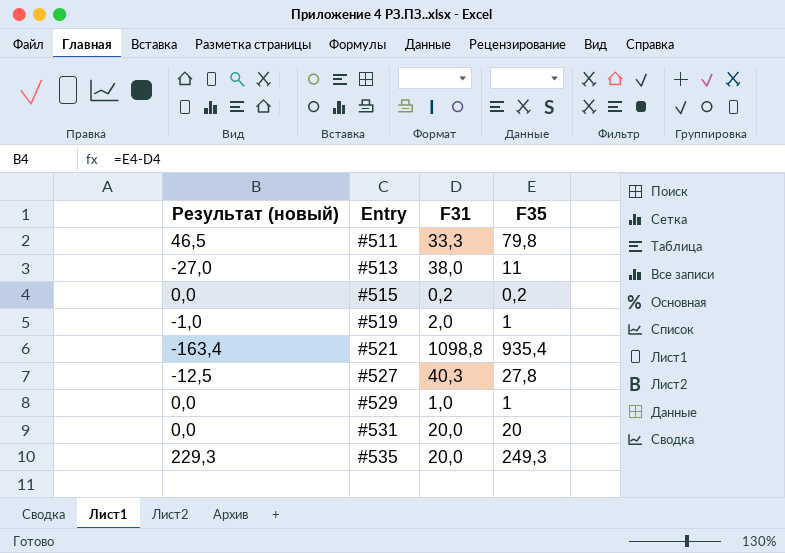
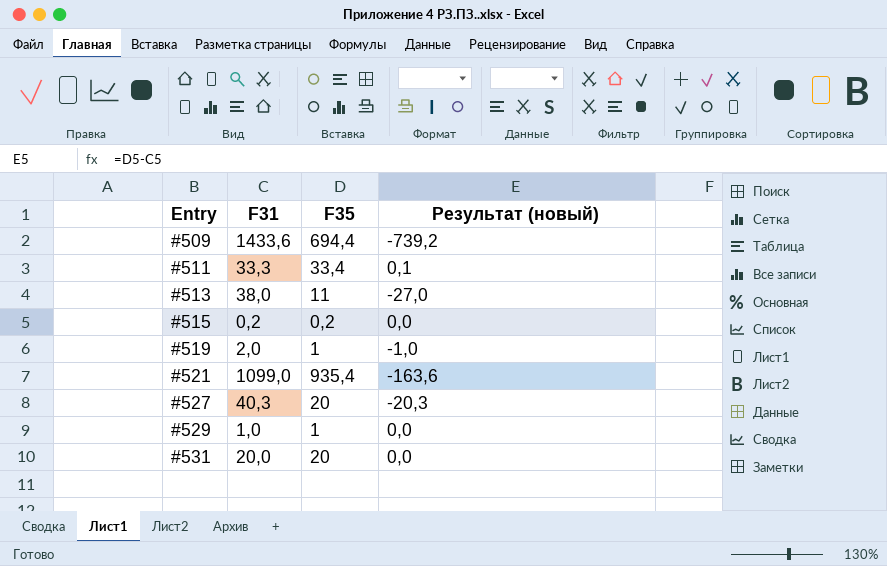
column Результат (новый) | position: 1 -> 4
row #535: 229,3 | 20,0 | 249,3 -> none
row #509: none -> 1433,6 | 694,4 | -739,2
#511 | F35: 79,8 -> 33,4
#511 | Результат (новый): 46,5 -> 0,1
#521 | F31: 1098,8 -> 1099,0
#521 | Результат (новый): -163,4 -> -163,6
#527 | F35: 27,8 -> 20
#527 | Результат (новый): -12,5 -> -20,3

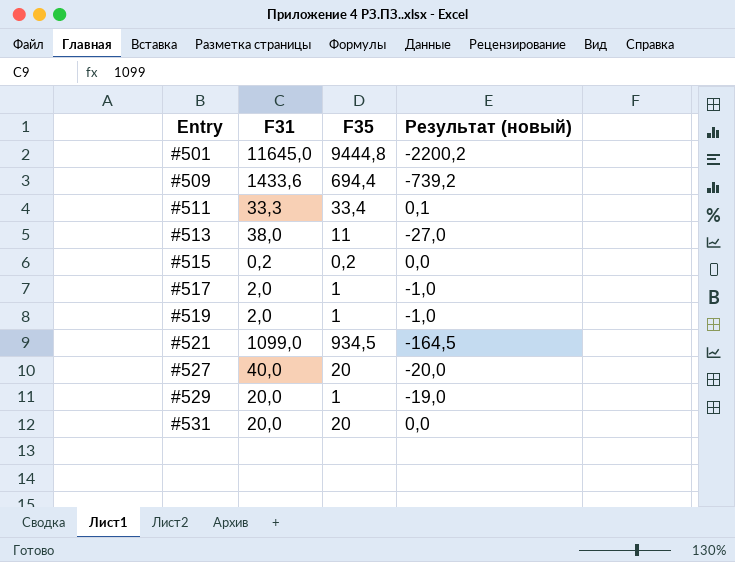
row #501: none -> 11645,0 | 9444,8 | -2200,2
row #517: none -> 2,0 | 1 | -1,0
#521 | F35: 935,4 -> 934,5
#521 | Результат (новый): -163,6 -> -164,5
#527 | F31: 40,3 -> 40,0
#527 | Результат (новый): -20,3 -> -20,0
#529 | F31: 1,0 -> 20,0
#529 | Результат (новый): 0,0 -> -19,0

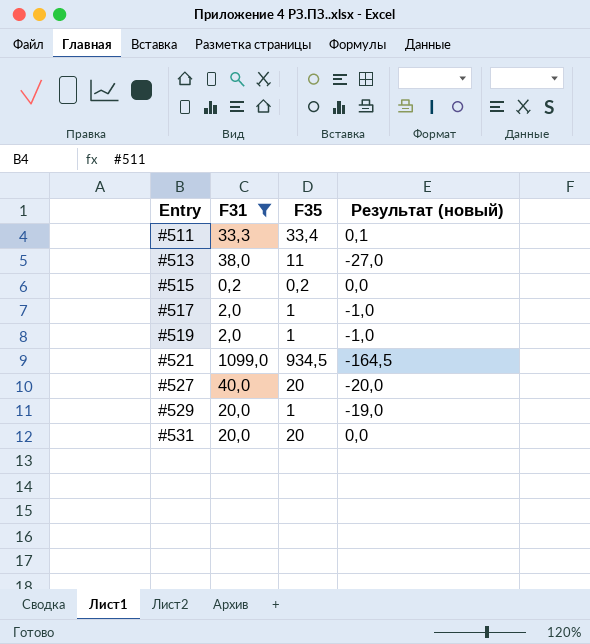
filter: none -> F31 <= 1099,0

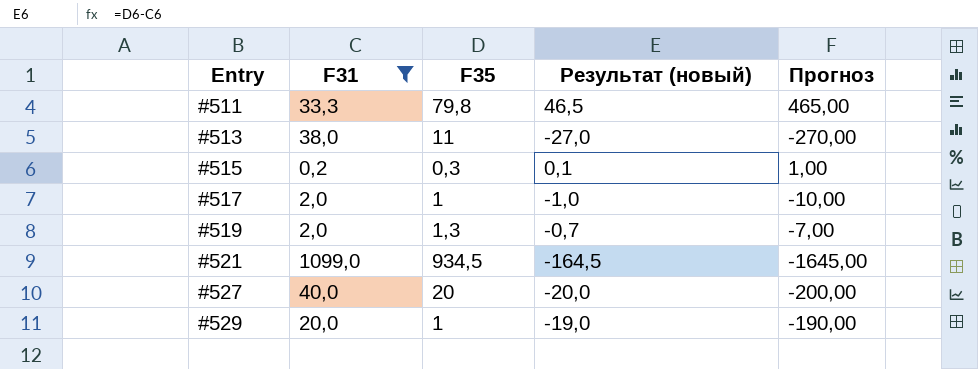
column Прогноз | formula: none -> [Результат (новый)] * 10
row #531: 20,0 | 20 | 0,0 -> none
#511 | F35: 33,4 -> 79,8
#511 | Результат (новый): 0,1 -> 46,5
#515 | F35: 0,2 -> 0,3
#515 | Результат (новый): 0,0 -> 0,1
#519 | F35: 1 -> 1,3
#519 | Результат (новый): -1,0 -> -0,7

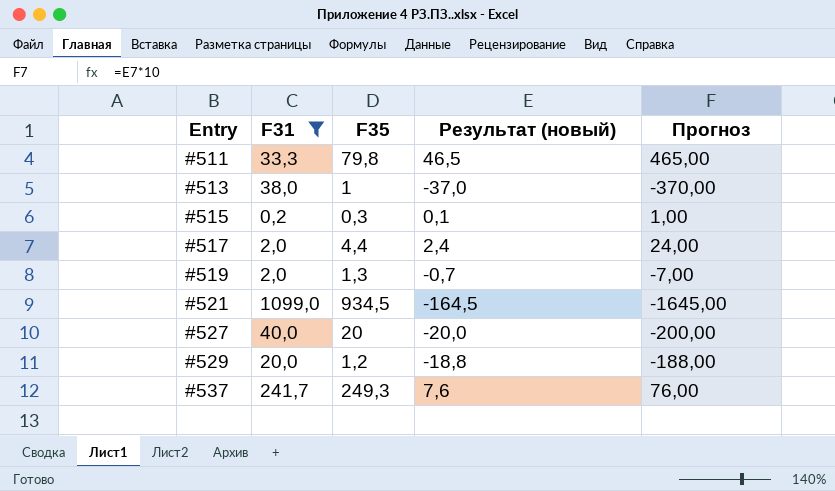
#513 | F35: 11 -> 1
#513 | Результат (новый): -27,0 -> -37,0
#513 | Прогноз: -270,00 -> -370,00
#517 | F35: 1 -> 4,4
#517 | Результат (новый): -1,0 -> 2,4
#517 | Прогноз: -10,00 -> 24,00
#529 | F35: 1 -> 1,2
#529 | Результат (новый): -19,0 -> -18,8
#529 | Прогноз: -190,00 -> -188,00
row #537: none -> 241,7 | 249,3 | 7,6 | 76,00

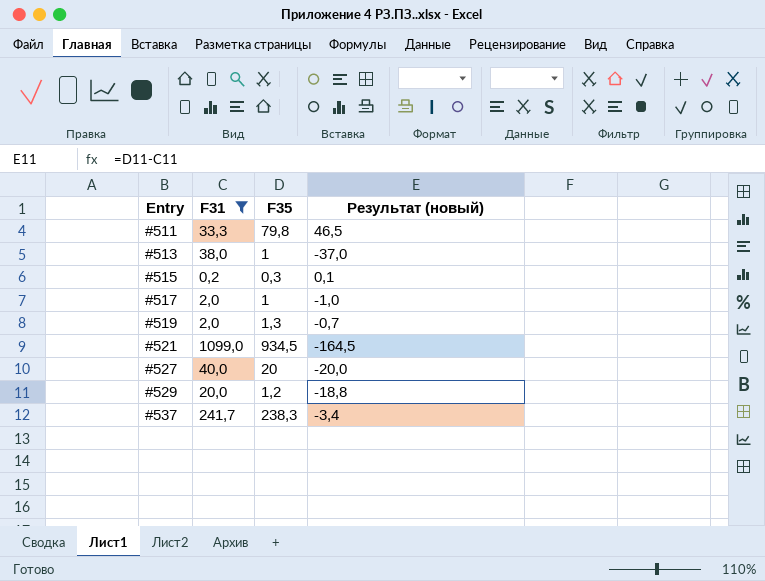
column Прогноз | formula: [Результат (новый)] * 10 -> none
#517 | F35: 4,4 -> 1
#517 | Результат (новый): 2,4 -> -1,0
#537 | F35: 249,3 -> 238,3
#537 | Результат (новый): 7,6 -> -3,4

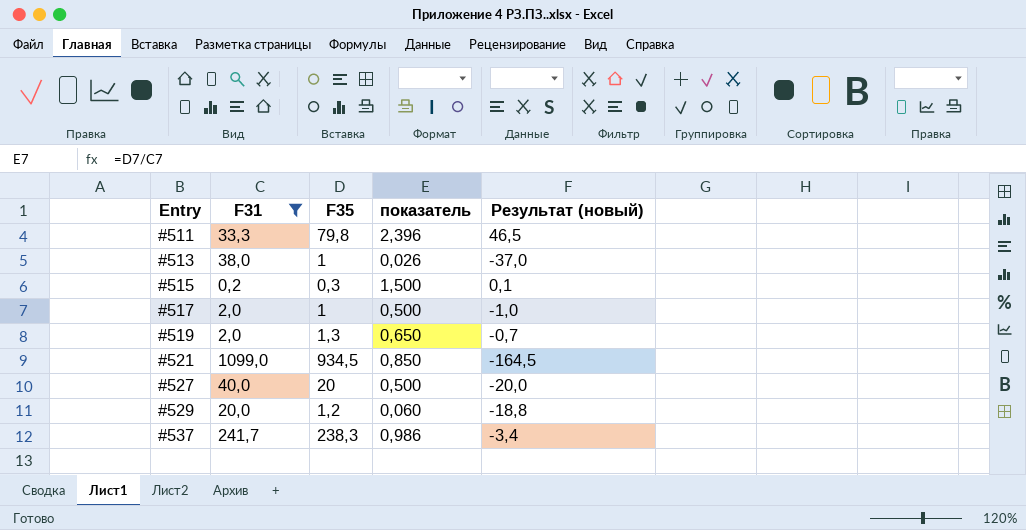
column показатель | formula: none -> [F35] / [F31]

